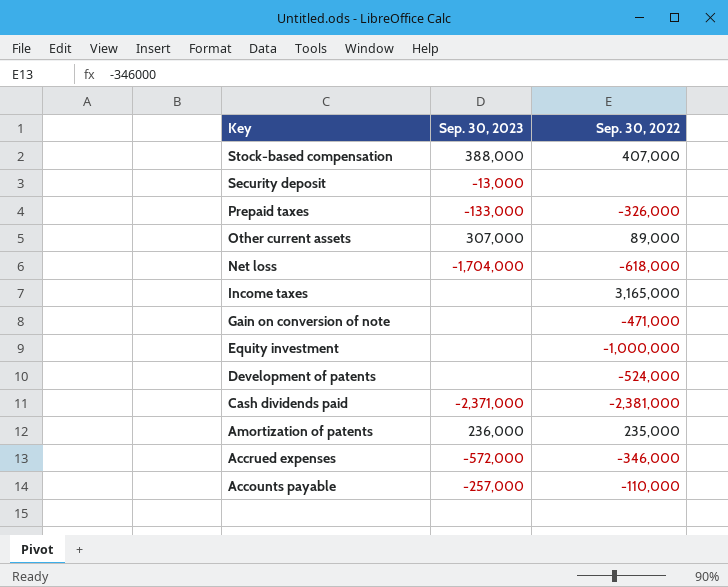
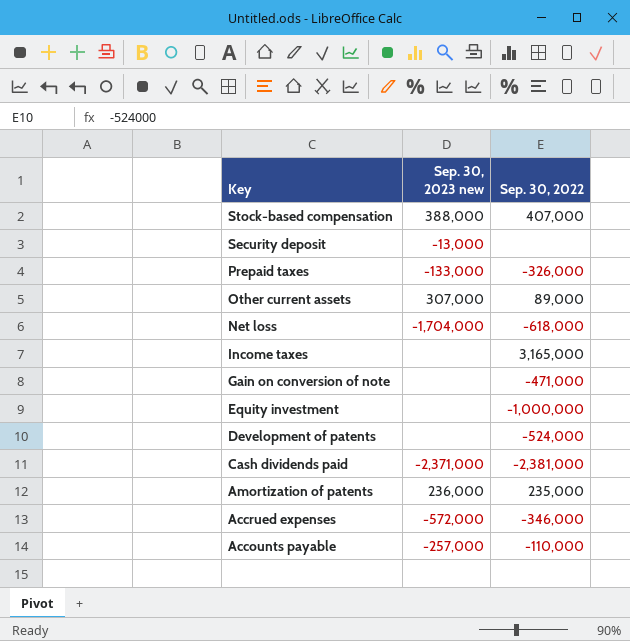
column name: Sep. 30, 2023 -> Sep. 30, 2023 new

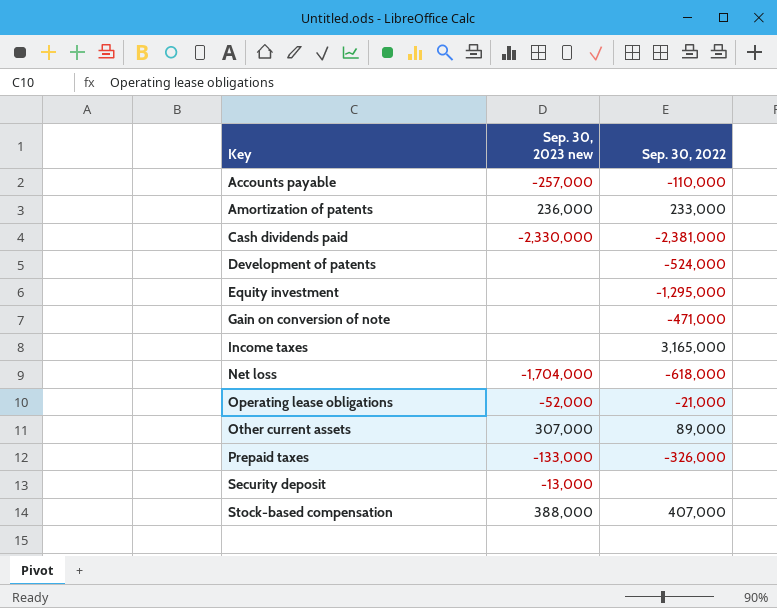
row order: Key descending -> Key ascending
row Accrued expenses: -572,000 | -346,000 -> none
Amortization of patents | Sep. 30, 2022: 235,000 -> 233,000
Cash dividends paid | Sep. 30, 2023 new: -2,371,000 -> -2,330,000
Equity investment | Sep. 30, 2022: -1,000,000 -> -1,295,000
row Operating lease obligations: none -> -52,000 | -21,000

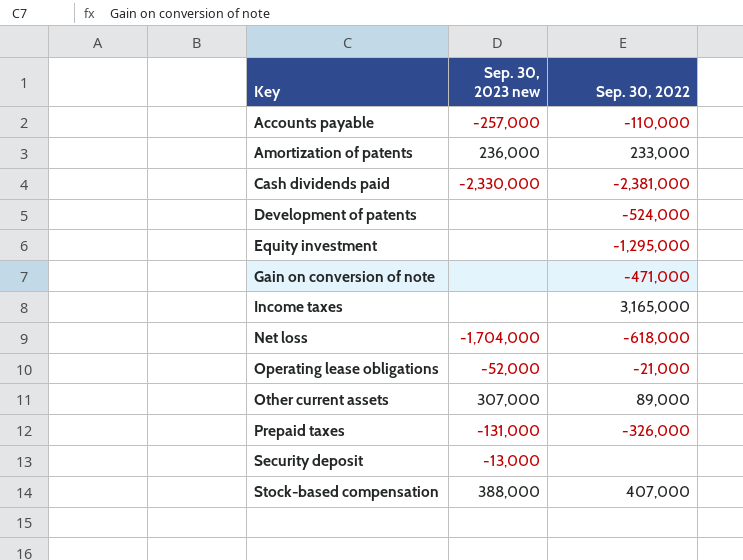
Prepaid taxes | Sep. 30, 2023 new: -133,000 -> -131,000

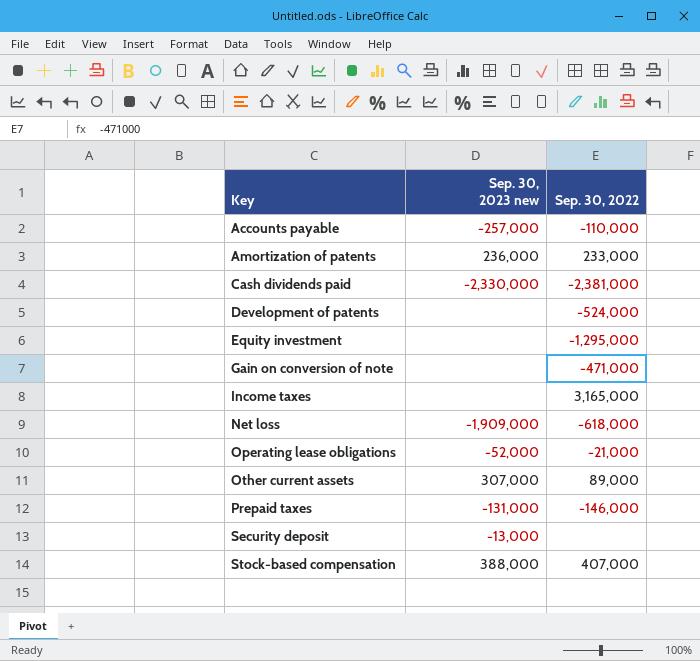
Net loss | Sep. 30, 2023 new: -1,704,000 -> -1,909,000
Prepaid taxes | Sep. 30, 2022: -326,000 -> -146,000

